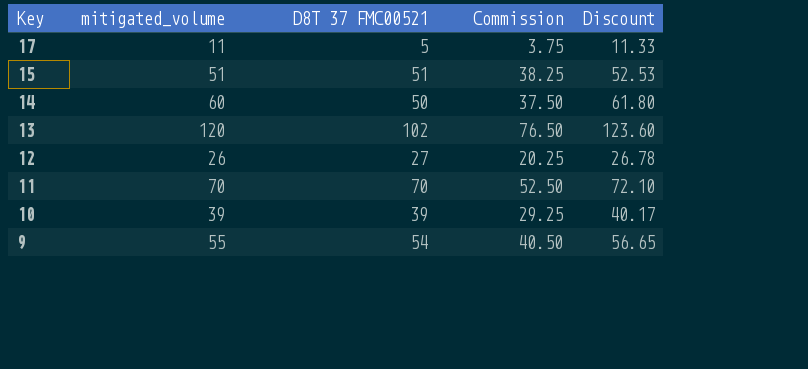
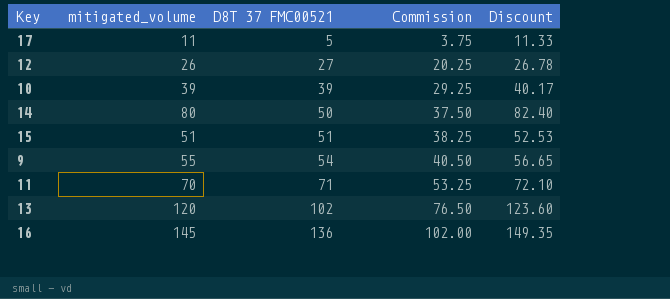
row order: Key descending -> D8T 37 FMC00521 ascending
14 | mitigated_volume: 60 -> 80
14 | Discount: 61.80 -> 82.40
11 | D8T 37 FMC00521: 70 -> 71
11 | Commission: 52.50 -> 53.25
row 16: none -> 145 | 136 | 102.00 | 149.35

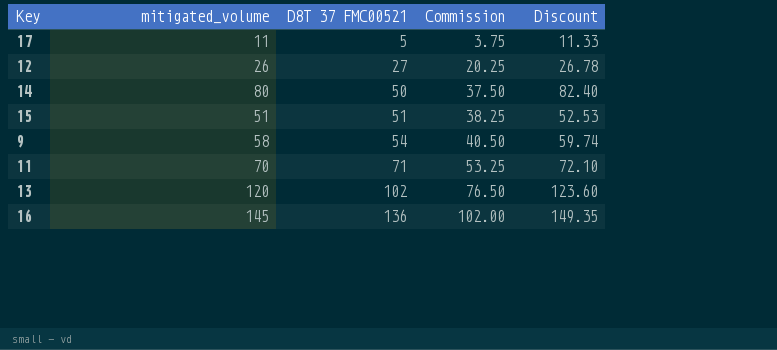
row 10: 39 | 39 | 29.25 | 40.17 -> none
9 | mitigated_volume: 55 -> 58
9 | Discount: 56.65 -> 59.74

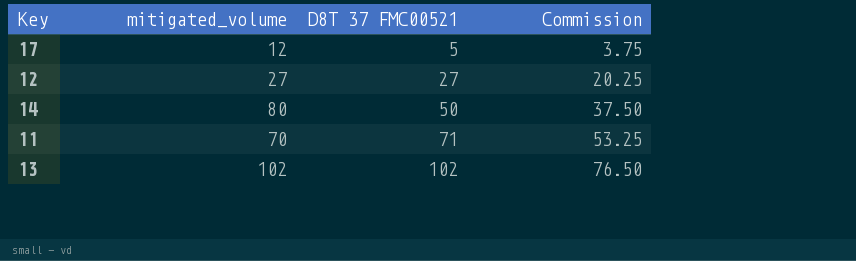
column Discount | formula: [mitigated_volume] * 1.03 -> none
row 15: 51 | 51 | 38.25 | 52.53 -> none
row 9: 58 | 54 | 40.50 | 59.74 -> none
row 16: 145 | 136 | 102.00 | 149.35 -> none
17 | mitigated_volume: 11 -> 12
12 | mitigated_volume: 26 -> 27
13 | mitigated_volume: 120 -> 102

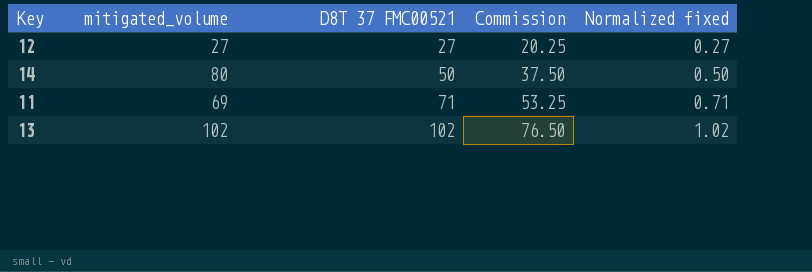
column Normalized fixed | formula: none -> [D8T 37 FMC00521] * 0.01
row 17: 12 | 5 | 3.75 -> none
11 | mitigated_volume: 70 -> 69

